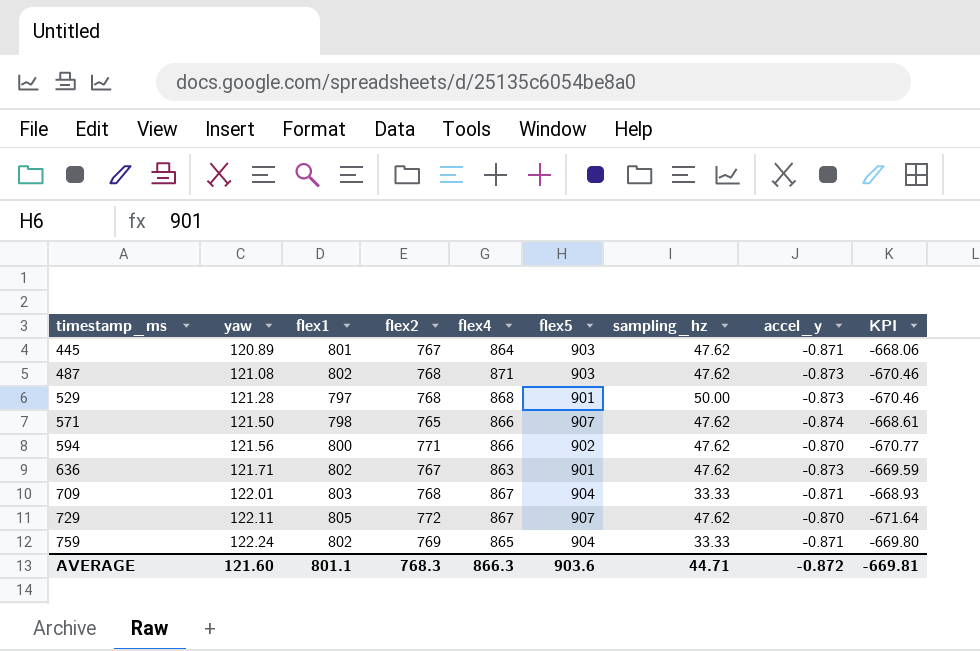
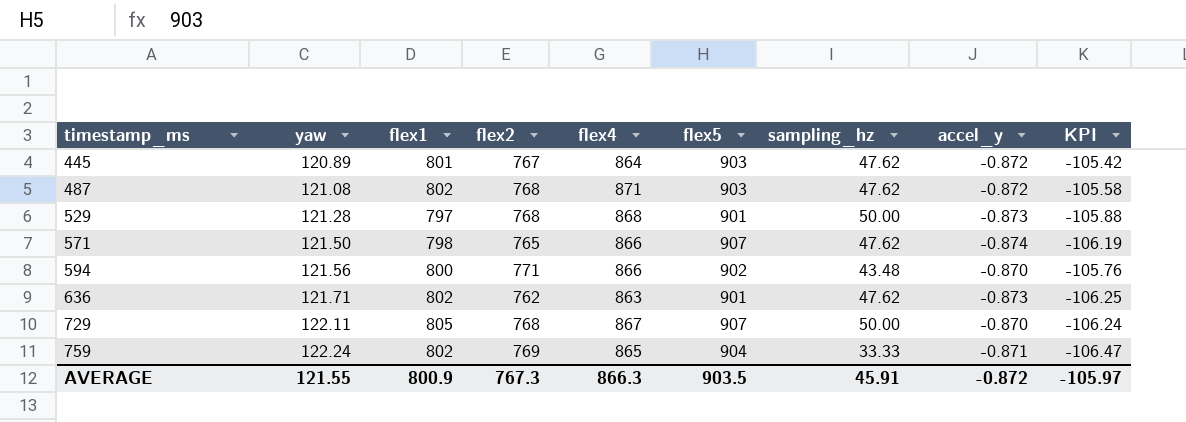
column KPI | formula: [flex2] * [accel_y] -> [yaw] * [accel_y]
row 709: 122.01 | 803 | 768 | 867 | 904 | 33.33 | -0.871 | -668.93 -> none
445 | accel_y: -0.871 -> -0.872
487 | accel_y: -0.873 -> -0.872
594 | sampling_hz: 47.62 -> 43.48
636 | flex2: 767 -> 762
729 | flex2: 772 -> 768
729 | sampling_hz: 47.62 -> 50.00
AVERAGE | yaw: 121.60 -> 121.55
AVERAGE | flex1: 801.1 -> 800.9
AVERAGE | flex2: 768.3 -> 767.3
AVERAGE | flex5: 903.6 -> 903.5
AVERAGE | sampling_hz: 44.71 -> 45.91
AVERAGE | KPI: -669.81 -> -105.97

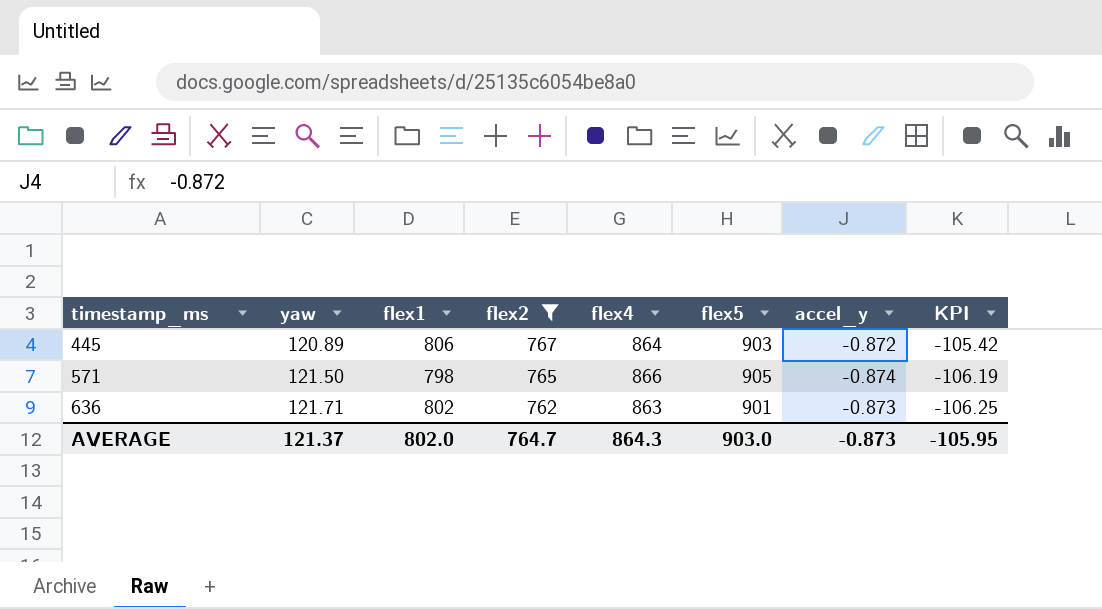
filter: none -> flex2 <= 767
column sampling_hz | position: 7 -> none
445 | flex1: 801 -> 806
571 | flex5: 907 -> 905
AVERAGE | yaw: 121.55 -> 121.37
AVERAGE | flex1: 800.9 -> 802.0
AVERAGE | flex2: 767.3 -> 764.7
AVERAGE | flex4: 866.3 -> 864.3
AVERAGE | flex5: 903.5 -> 903.0
AVERAGE | accel_y: -0.872 -> -0.873
AVERAGE | KPI: -105.97 -> -105.95

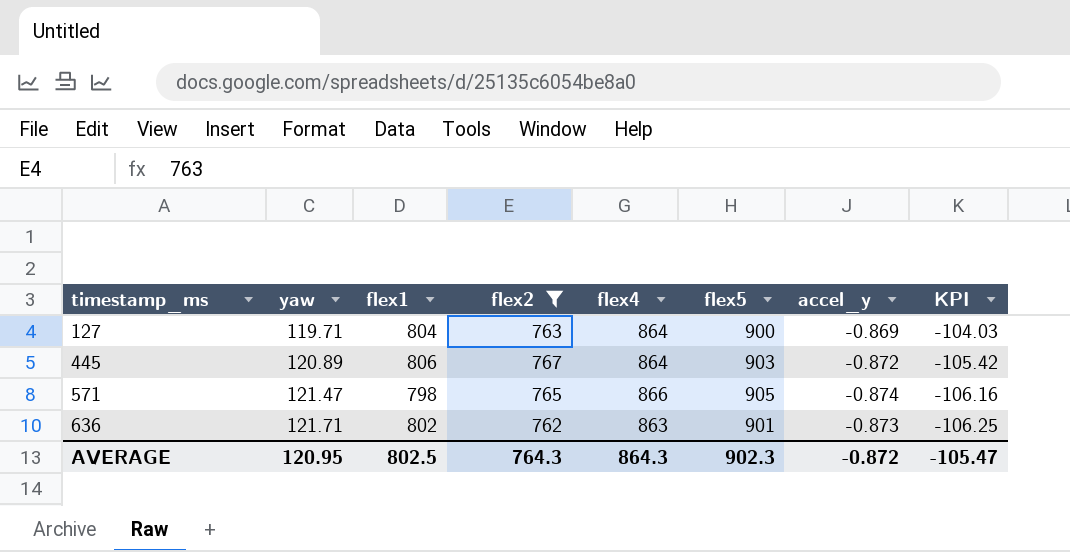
row 127: none -> 119.71 | 804 | 763 | 864 | 900 | -0.869 | -104.03
571 | yaw: 121.50 -> 121.47
571 | KPI: -106.19 -> -106.16
AVERAGE | yaw: 121.37 -> 120.95
AVERAGE | flex1: 802.0 -> 802.5
AVERAGE | flex2: 764.7 -> 764.3
AVERAGE | flex5: 903.0 -> 902.3
AVERAGE | accel_y: -0.873 -> -0.872
AVERAGE | KPI: -105.95 -> -105.47

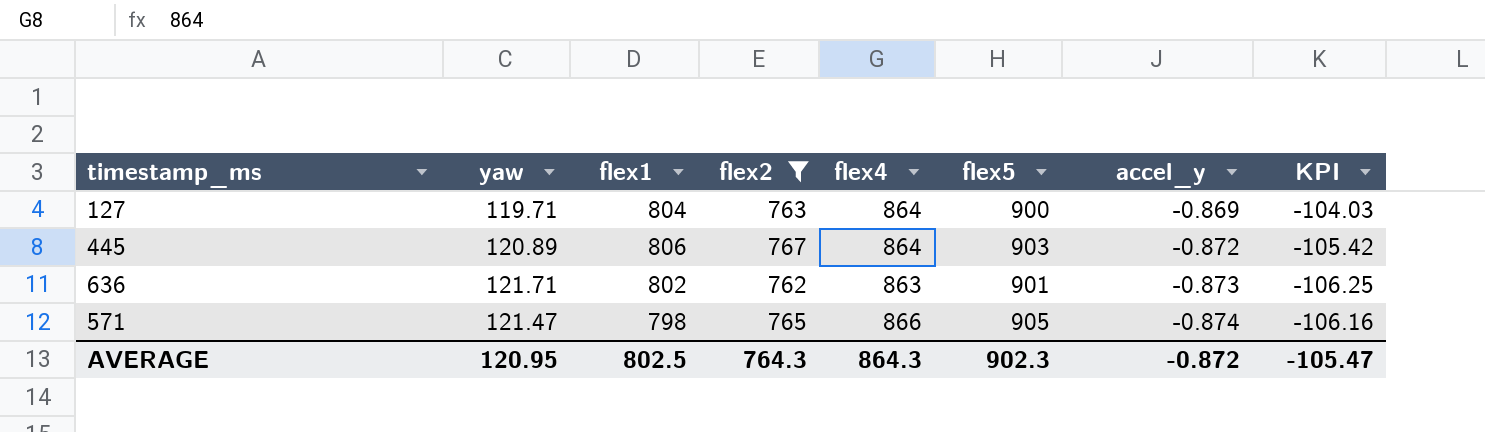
row order: timestamp_ms ascending -> accel_y descending

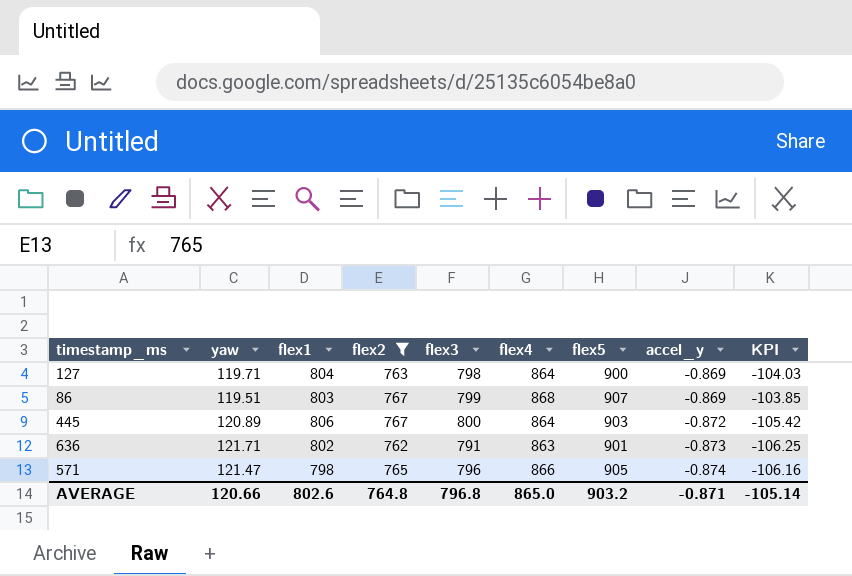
column flex3 | position: none -> 5
row 86: none -> 119.51 | 803 | 767 | 799 | 868 | 907 | -0.869 | -103.85
AVERAGE | yaw: 120.95 -> 120.66
AVERAGE | flex1: 802.5 -> 802.6
AVERAGE | flex2: 764.3 -> 764.8
AVERAGE | flex4: 864.3 -> 865.0
AVERAGE | flex5: 902.3 -> 903.2
AVERAGE | accel_y: -0.872 -> -0.871
AVERAGE | KPI: -105.47 -> -105.14

